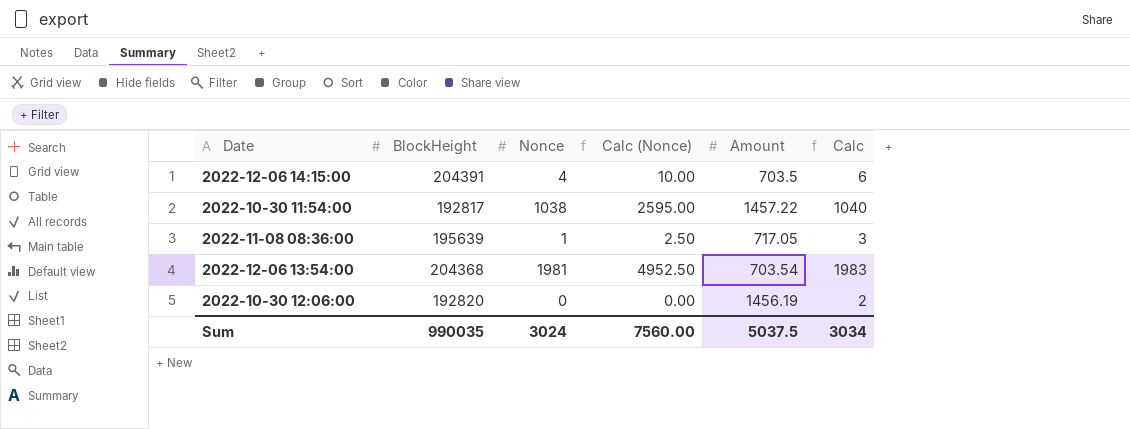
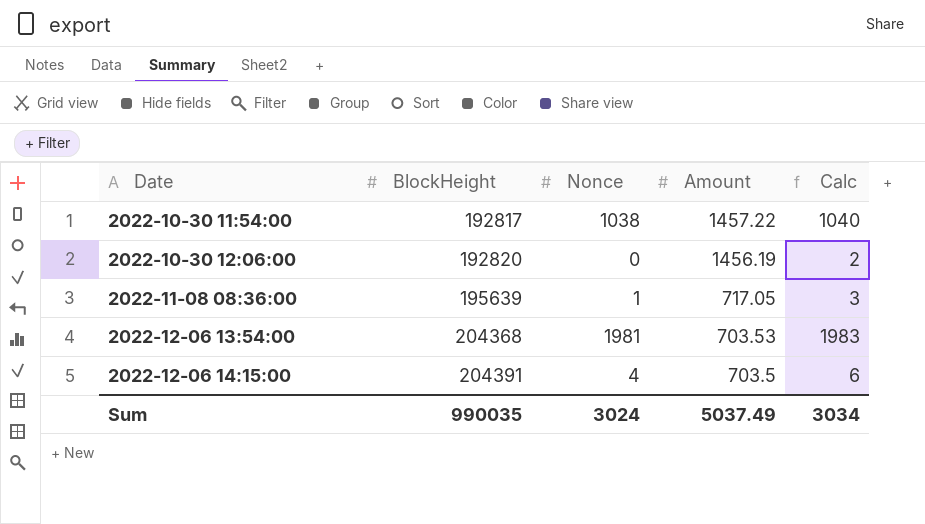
row order: none -> Date ascending
column Calc (Nonce) | formula: [Nonce] * 2.5 -> none
2022-12-06 13:54:00 | Amount: 703.54 -> 703.53
Sum | Amount: 5037.5 -> 5037.49

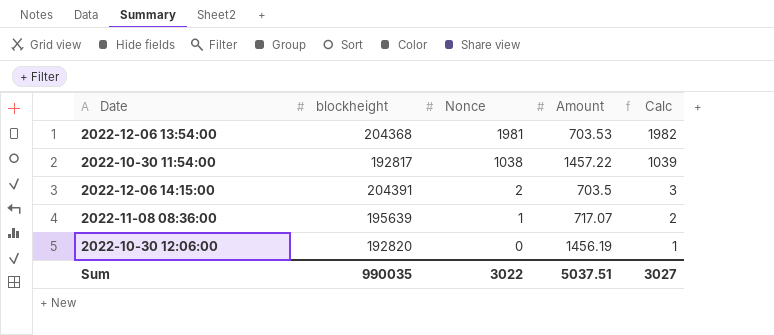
row order: Date ascending -> Nonce descending
column name: BlockHeight -> blockheight
column Calc | formula: [Nonce] + 2 -> [Nonce] + 1
2022-12-06 14:15:00 | Nonce: 4 -> 2
2022-11-08 08:36:00 | Amount: 717.05 -> 717.07
Sum | Nonce: 3024 -> 3022
Sum | Amount: 5037.49 -> 5037.51
Sum | Calc: 3034 -> 3027

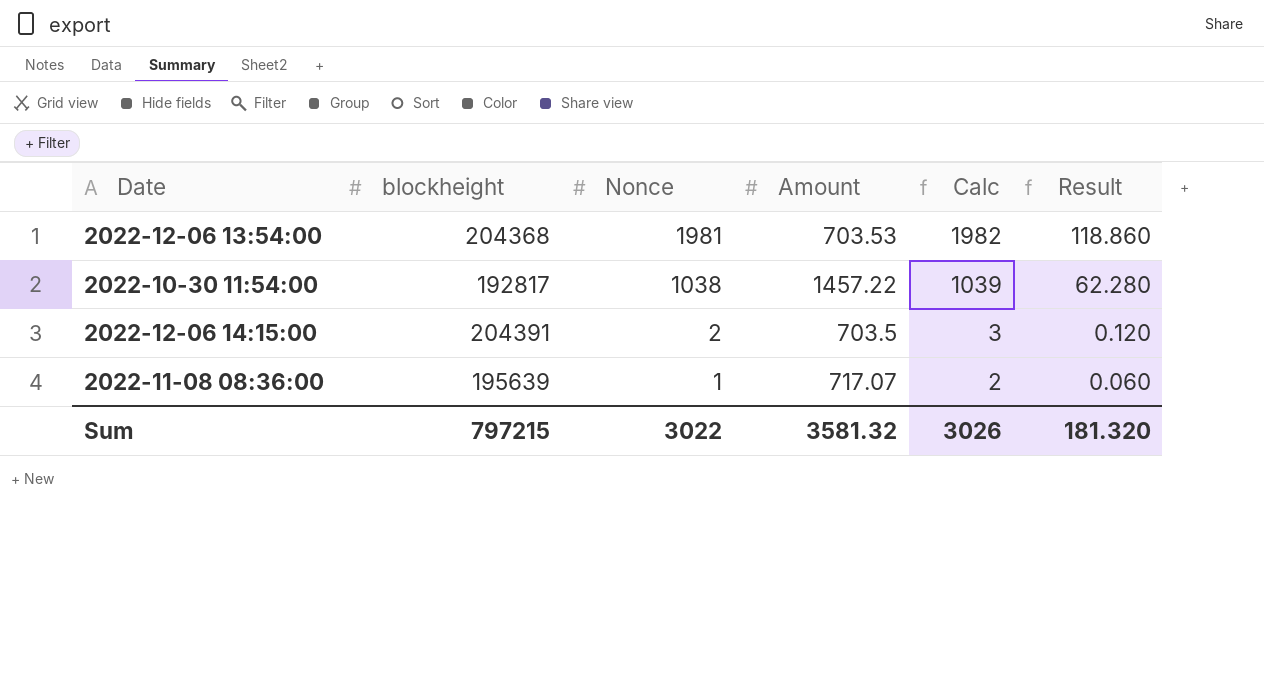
column Result | formula: none -> [Nonce] * 0.06
row 2022-10-30 12:06:00: 192820 | 0 | 1456.19 | 1 -> none
Sum | blockheight: 990035 -> 797215
Sum | Amount: 5037.51 -> 3581.32
Sum | Calc: 3027 -> 3026

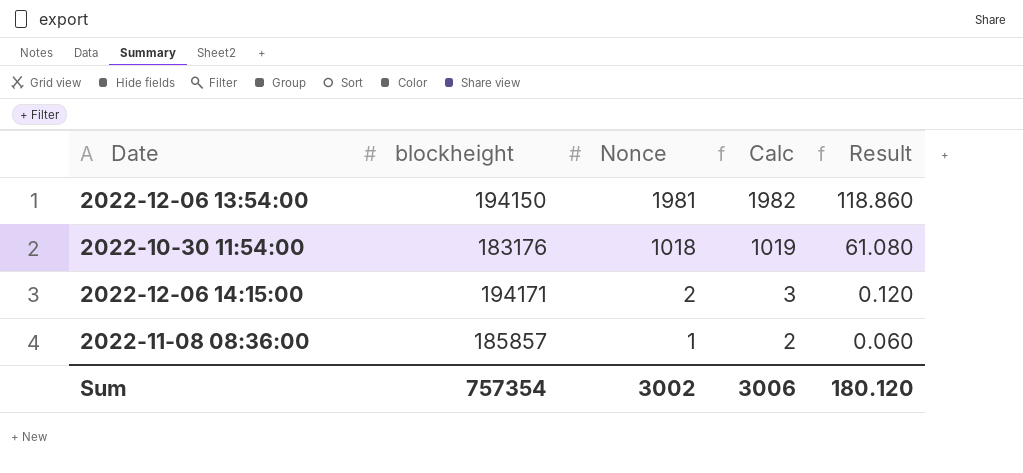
column Amount | position: 4 -> none
2022-12-06 13:54:00 | blockheight: 204368 -> 194150
2022-10-30 11:54:00 | blockheight: 192817 -> 183176
2022-10-30 11:54:00 | Nonce: 1038 -> 1018
2022-10-30 11:54:00 | Calc: 1039 -> 1019
2022-10-30 11:54:00 | Result: 62.280 -> 61.080
2022-12-06 14:15:00 | blockheight: 204391 -> 194171
2022-11-08 08:36:00 | blockheight: 195639 -> 185857
Sum | blockheight: 797215 -> 757354
Sum | Nonce: 3022 -> 3002
Sum | Calc: 3026 -> 3006
Sum | Result: 181.320 -> 180.120

